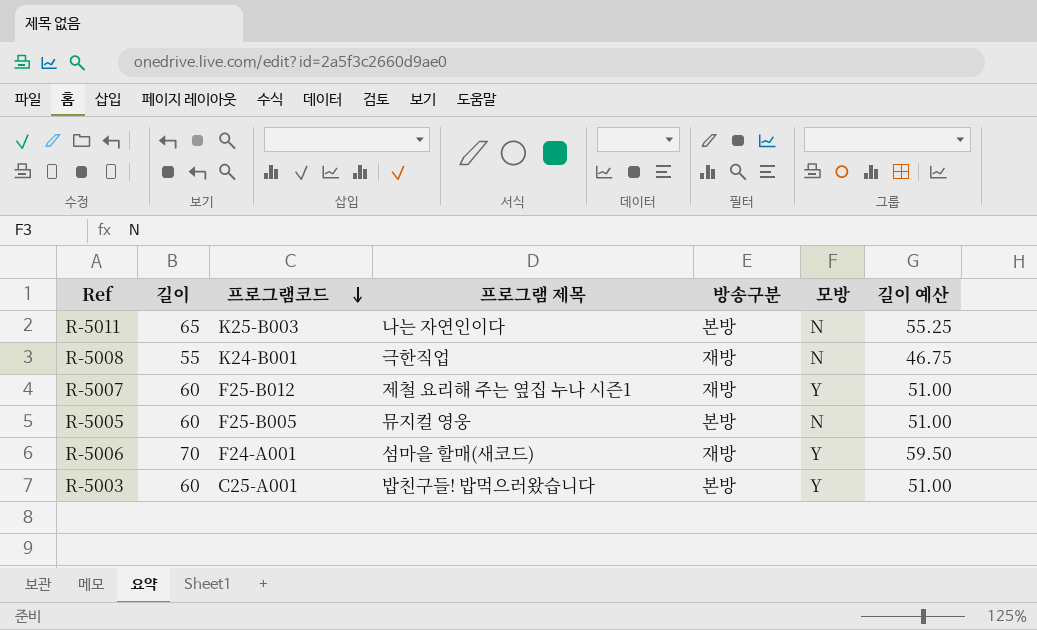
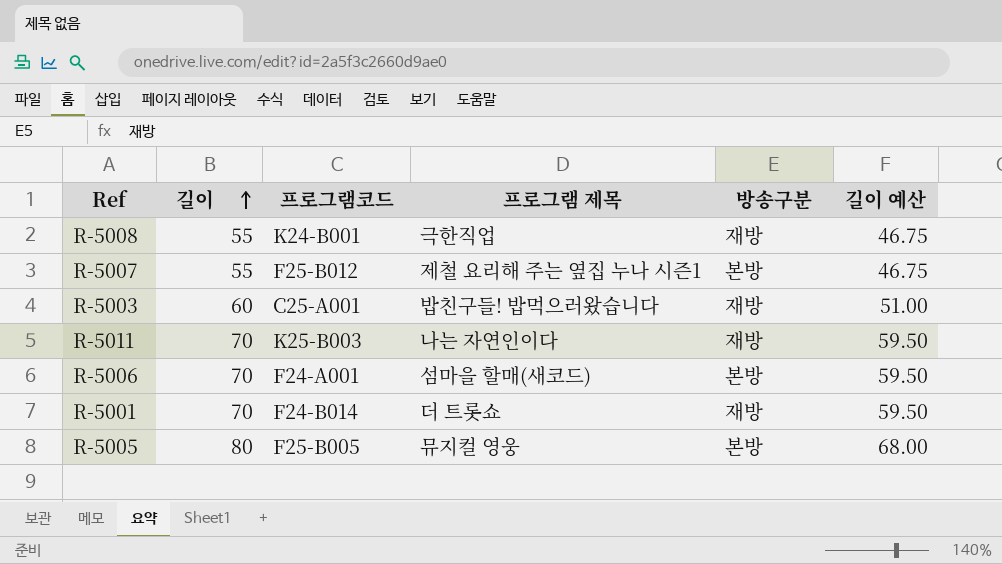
row order: 프로그램코드 descending -> 길이 ascending
column 모방 | position: 6 -> none
R-5007 | 길이: 60 -> 55
R-5007 | 방송구분: 재방 -> 본방
R-5007 | 길이 예산: 51.00 -> 46.75
R-5003 | 방송구분: 본방 -> 재방
R-5011 | 길이: 65 -> 70
R-5011 | 방송구분: 본방 -> 재방
R-5011 | 길이 예산: 55.25 -> 59.50
R-5006 | 방송구분: 재방 -> 본방
row R-5001: none -> 70 | F24-B014 | 더 트롯쇼 | 재방 | 59.50
R-5005 | 길이: 60 -> 80
R-5005 | 길이 예산: 51.00 -> 68.00

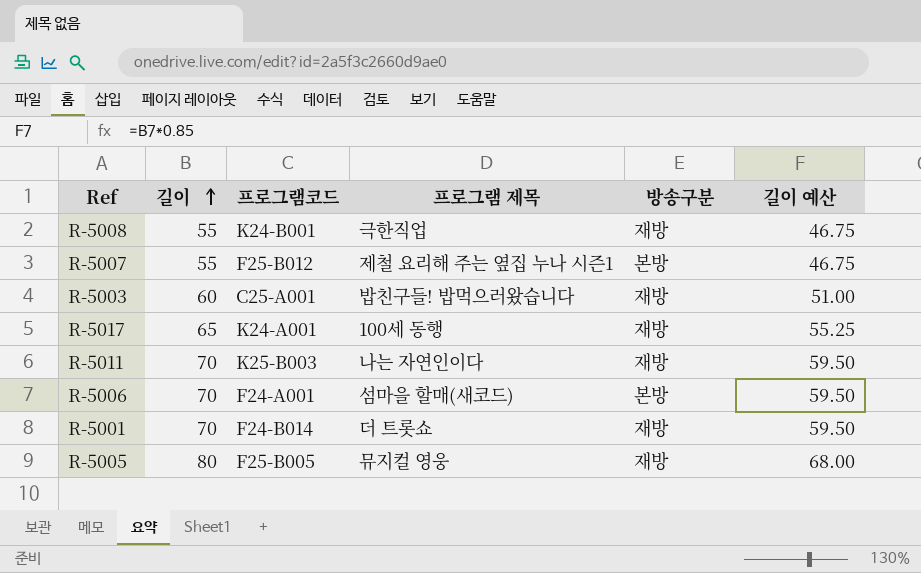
row R-5017: none -> 65 | K24-A001 | 100세 동행 | 재방 | 55.25
R-5005 | 방송구분: 본방 -> 재방

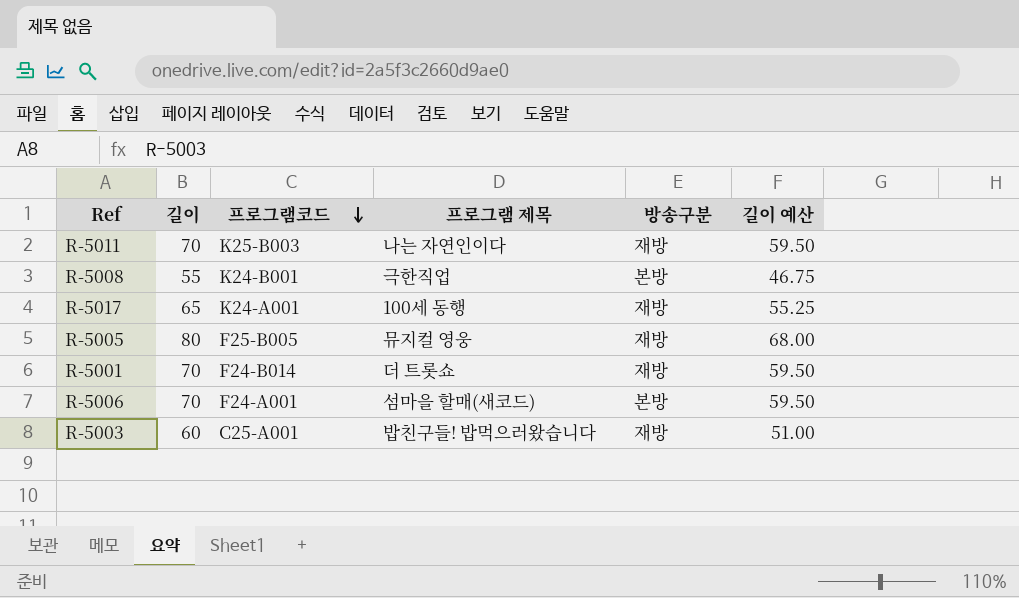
row order: 길이 ascending -> 프로그램코드 descending
row R-5007: 55 | F25-B012 | 제철 요리해 주는 옆집 누나 시즌1 | 본방 | 46.75 -> none
R-5008 | 방송구분: 재방 -> 본방

